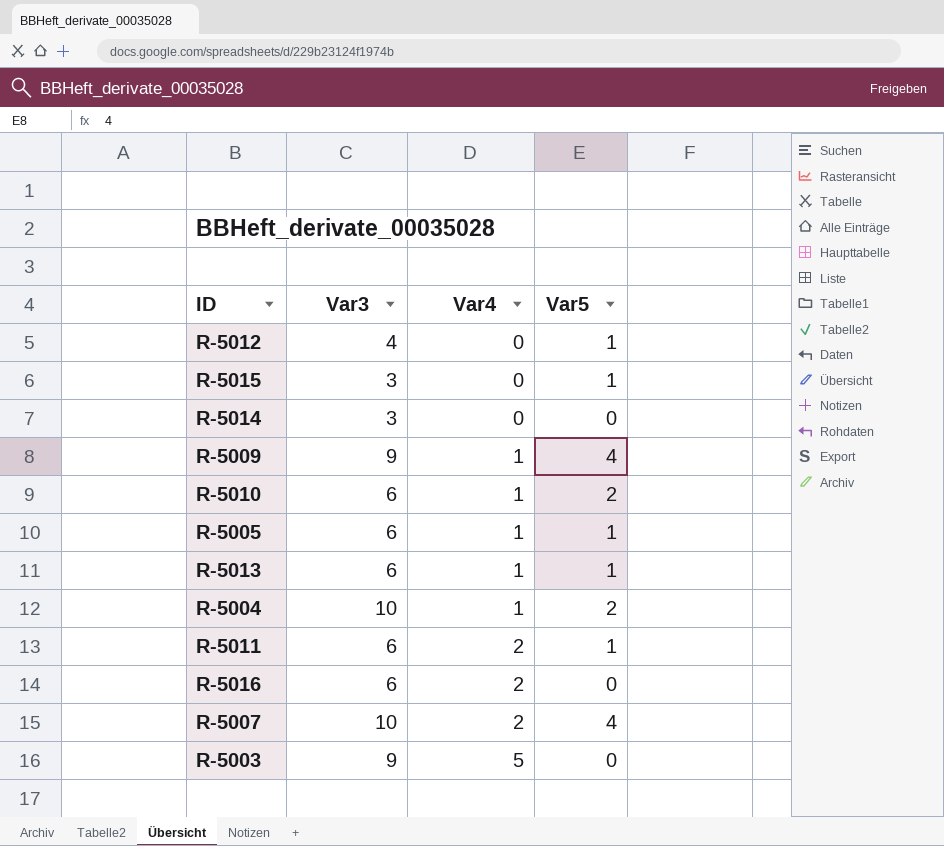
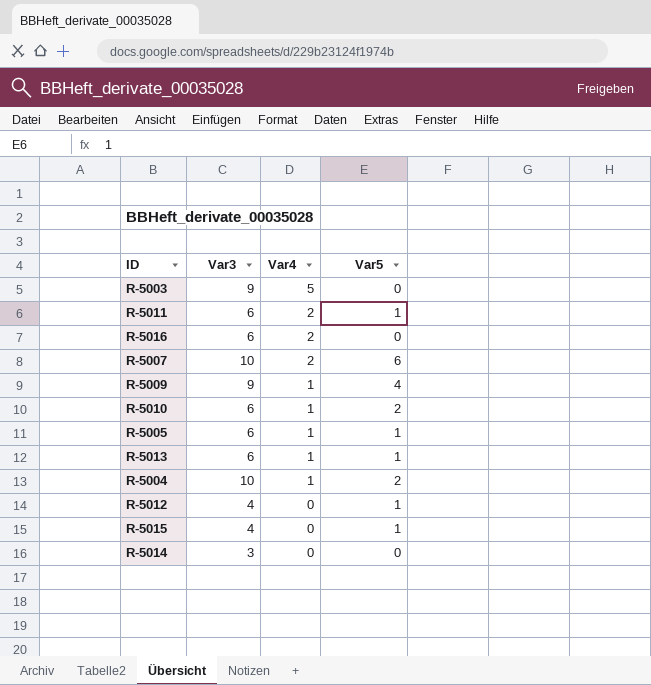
row order: Var4 ascending -> Var4 descending
R-5007 | Var5: 4 -> 6
R-5015 | Var3: 3 -> 4

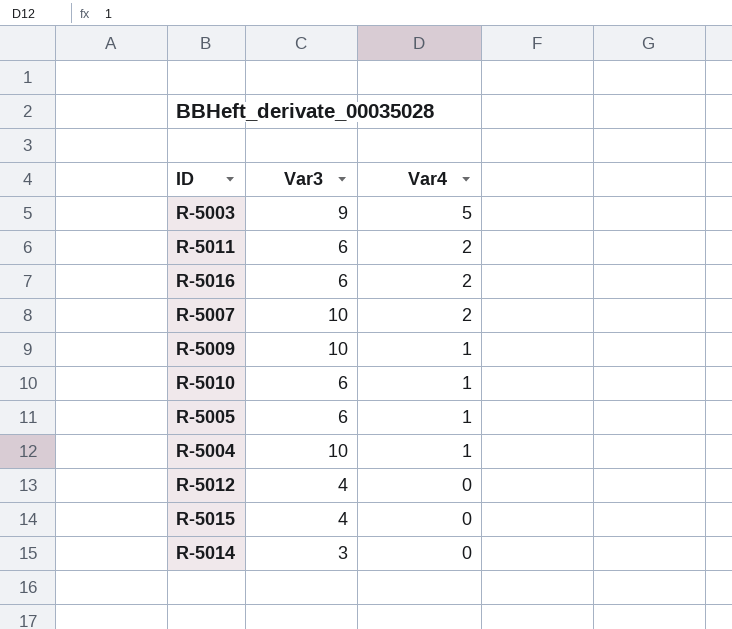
column Var5 | position: 4 -> none
row R-5013: 6 | 1 | 1 -> none
R-5009 | Var3: 9 -> 10

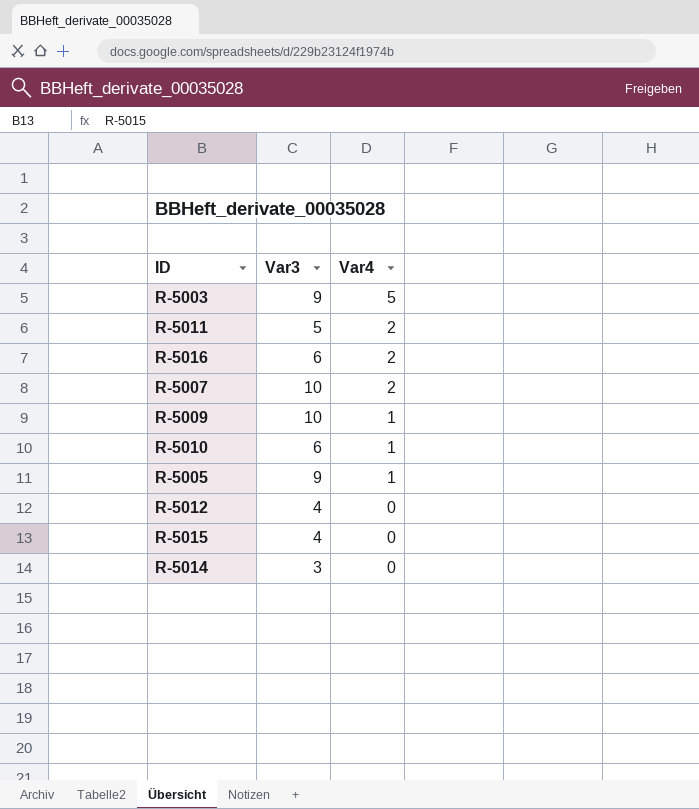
row R-5004: 10 | 1 -> none
R-5011 | Var3: 6 -> 5
R-5005 | Var3: 6 -> 9

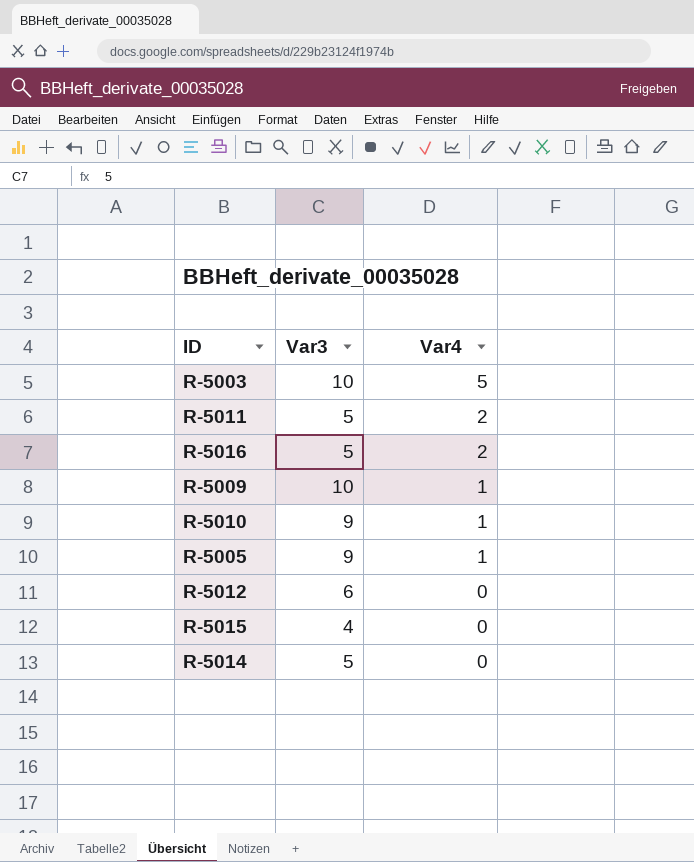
row R-5007: 10 | 2 -> none
R-5003 | Var3: 9 -> 10
R-5016 | Var3: 6 -> 5
R-5010 | Var3: 6 -> 9
R-5012 | Var3: 4 -> 6
R-5014 | Var3: 3 -> 5

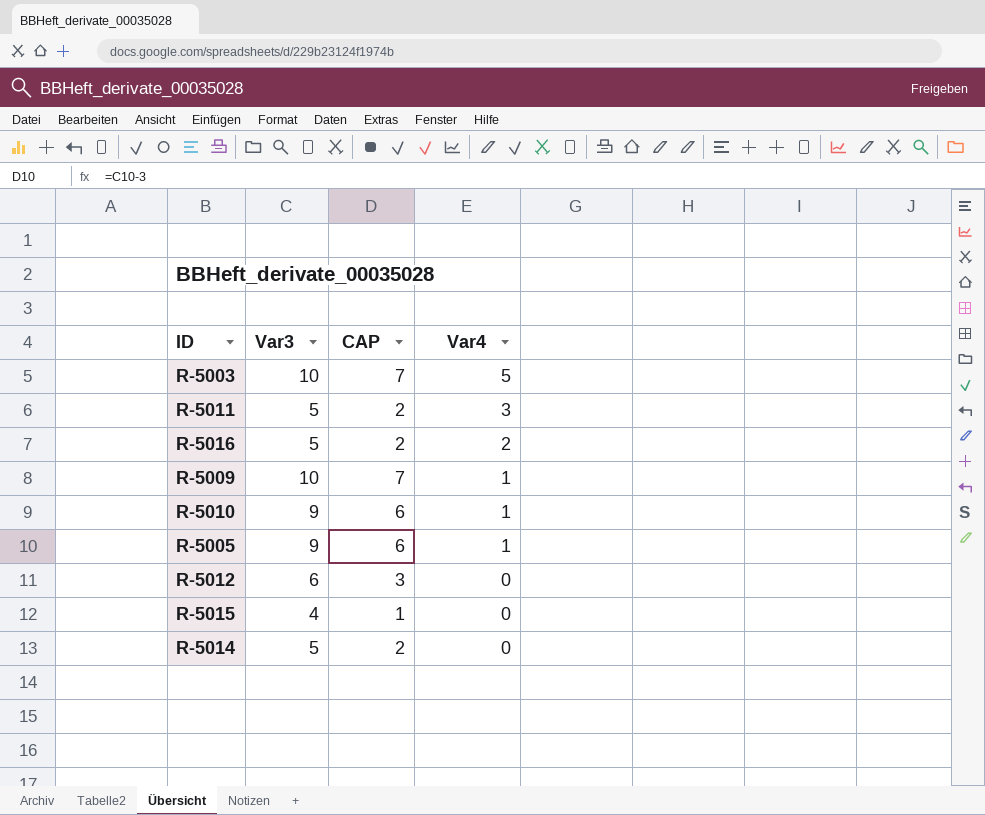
column CAP | formula: none -> [Var3] - 3
R-5011 | Var4: 2 -> 3

